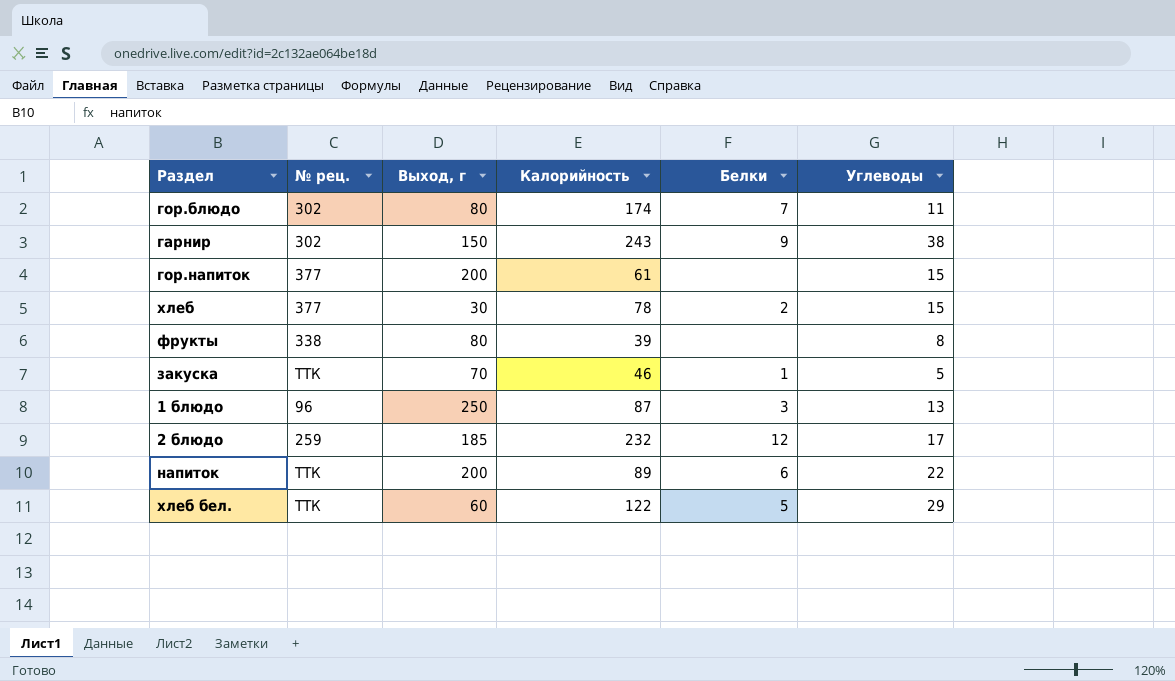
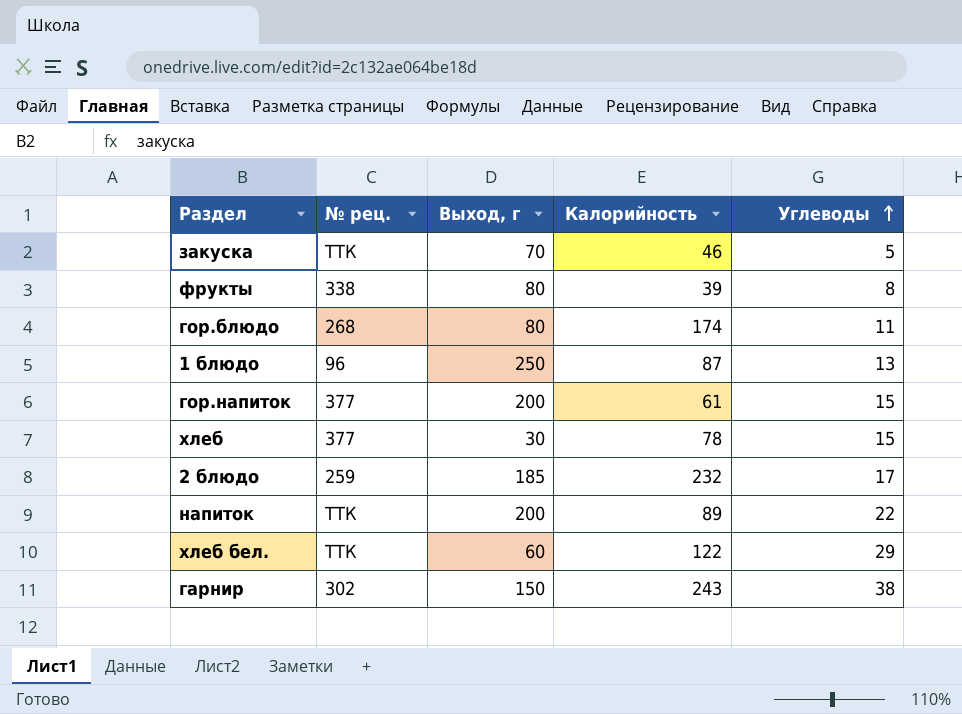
row order: none -> Углеводы ascending
column Белки | position: 5 -> none
гор.блюдо | № рец.: 302 -> 268

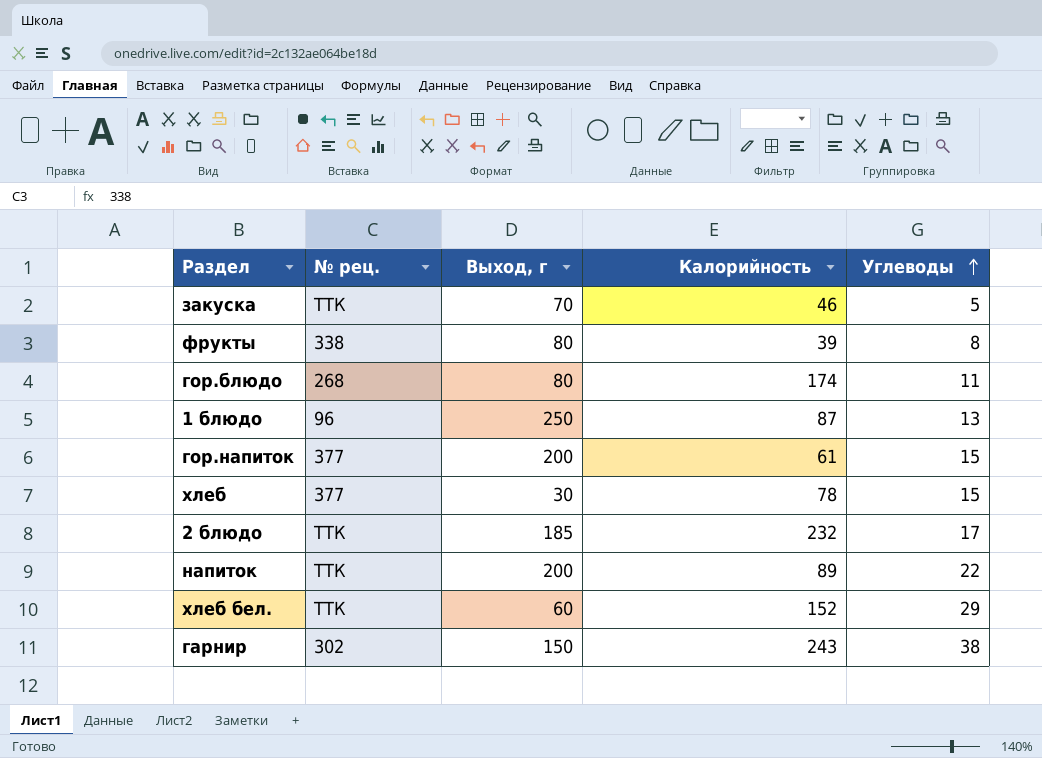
2 блюдо | № рец.: 259 -> ТТК
хлеб бел. | Калорийность: 122 -> 152

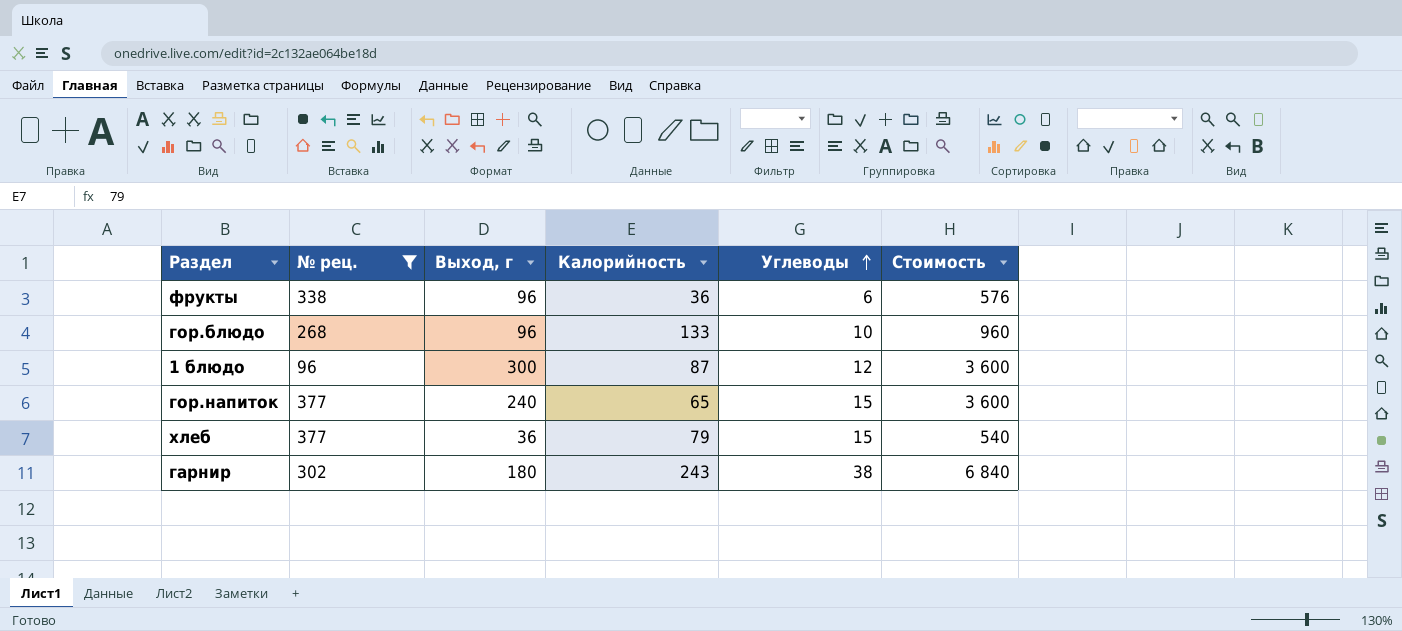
filter: none -> № рец. != ТТК
column Стоимость | formula: none -> [Выход, г] * [Углеводы]
фрукты | Выход, г: 80 -> 96
фрукты | Калорийность: 39 -> 36
фрукты | Углеводы: 8 -> 6
гор.блюдо | Выход, г: 80 -> 96
гор.блюдо | Калорийность: 174 -> 133
гор.блюдо | Углеводы: 11 -> 10
1 блюдо | Выход, г: 250 -> 300
1 блюдо | Углеводы: 13 -> 12
гор.напиток | Выход, г: 200 -> 240
гор.напиток | Калорийность: 61 -> 65
хлеб | Выход, г: 30 -> 36
хлеб | Калорийность: 78 -> 79
гарнир | Выход, г: 150 -> 180

